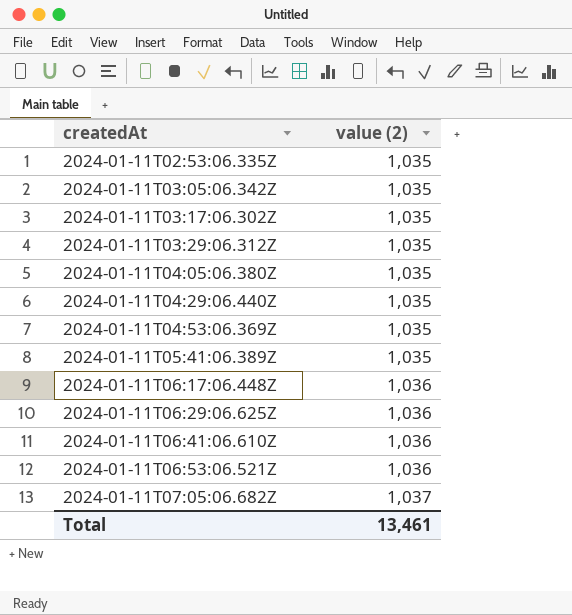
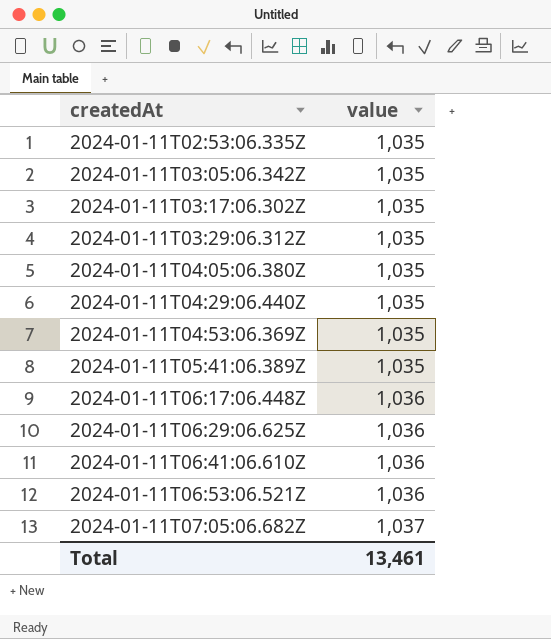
column name: value (2) -> value

